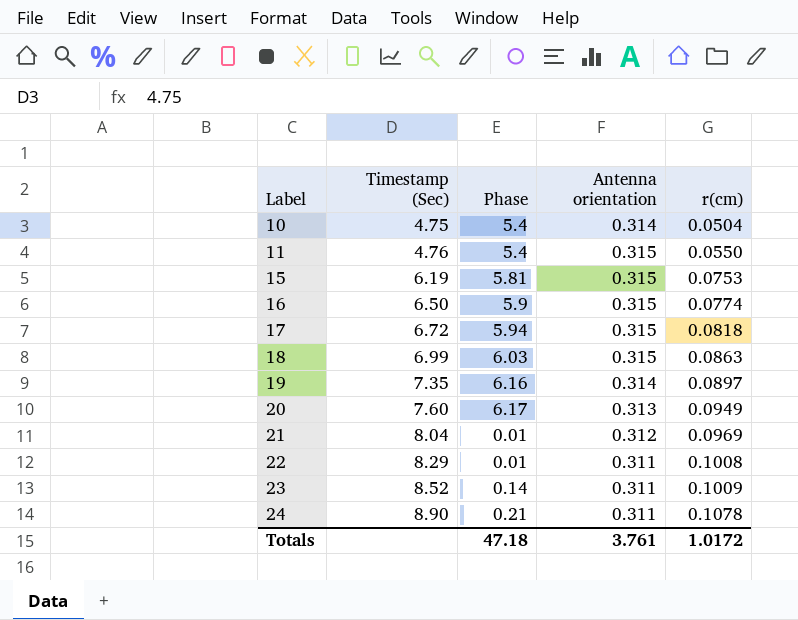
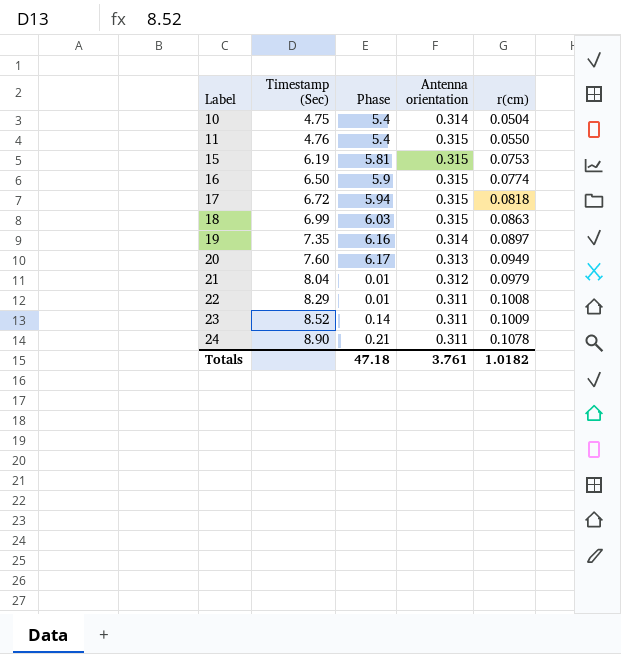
21 | r(cm): 0.0969 -> 0.0979
Totals | r(cm): 1.0172 -> 1.0182

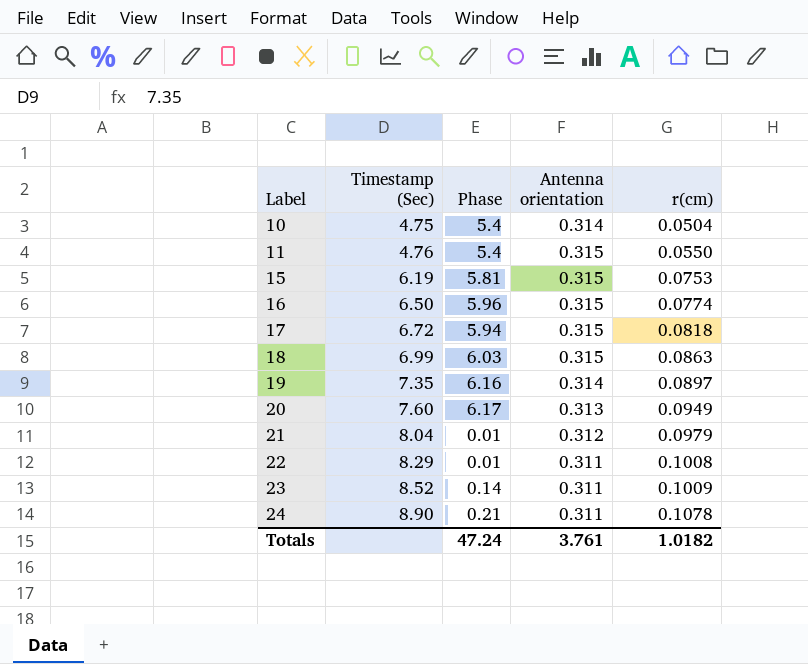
16 | Phase: 5.9 -> 5.96
Totals | Phase: 47.18 -> 47.24

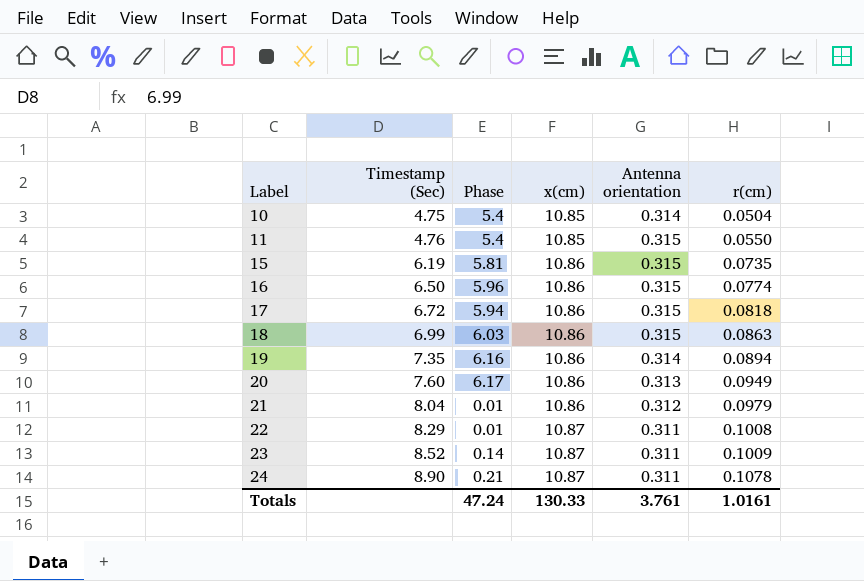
column x(cm) | position: none -> 4
15 | r(cm): 0.0753 -> 0.0735
19 | r(cm): 0.0897 -> 0.0894
Totals | r(cm): 1.0182 -> 1.0161

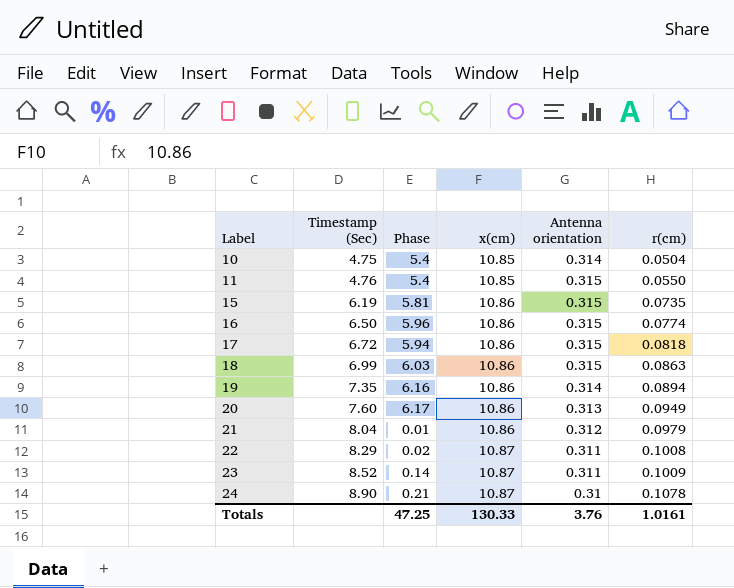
22 | Phase: 0.01 -> 0.02
24 | Antenna orientation: 0.311 -> 0.31
Totals | Phase: 47.24 -> 47.25
Totals | Antenna orientation: 3.761 -> 3.76

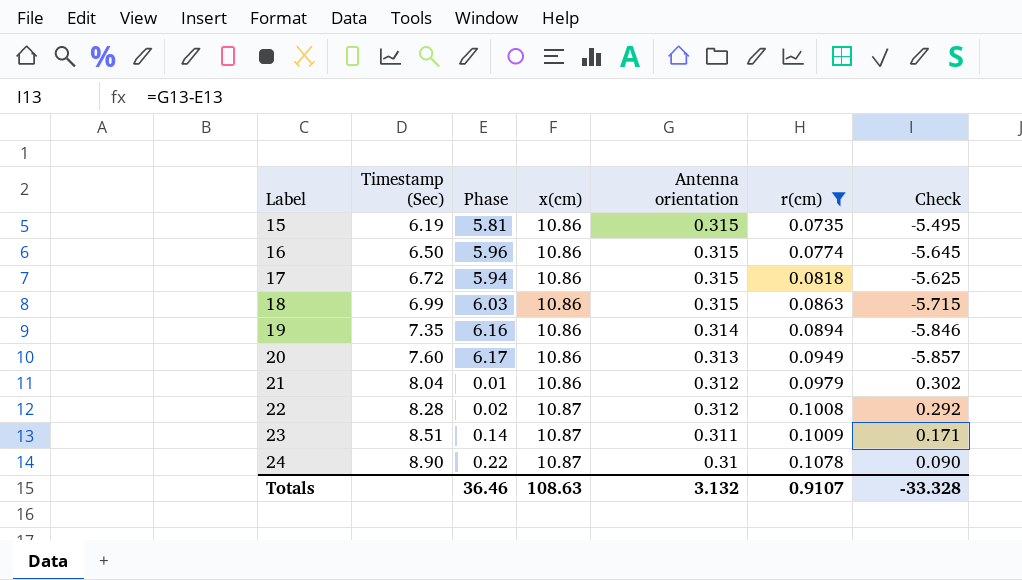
filter: none -> r(cm) >= 0.0735
column Check | formula: none -> [Antenna orientation] - [Phase]
22 | Timestamp (Sec): 8.29 -> 8.28
22 | Antenna orientation: 0.311 -> 0.312
23 | Timestamp (Sec): 8.52 -> 8.51
24 | Phase: 0.21 -> 0.22
Totals | Phase: 47.25 -> 36.46
Totals | x(cm): 130.33 -> 108.63
Totals | Antenna orientation: 3.76 -> 3.132
Totals | r(cm): 1.0161 -> 0.9107

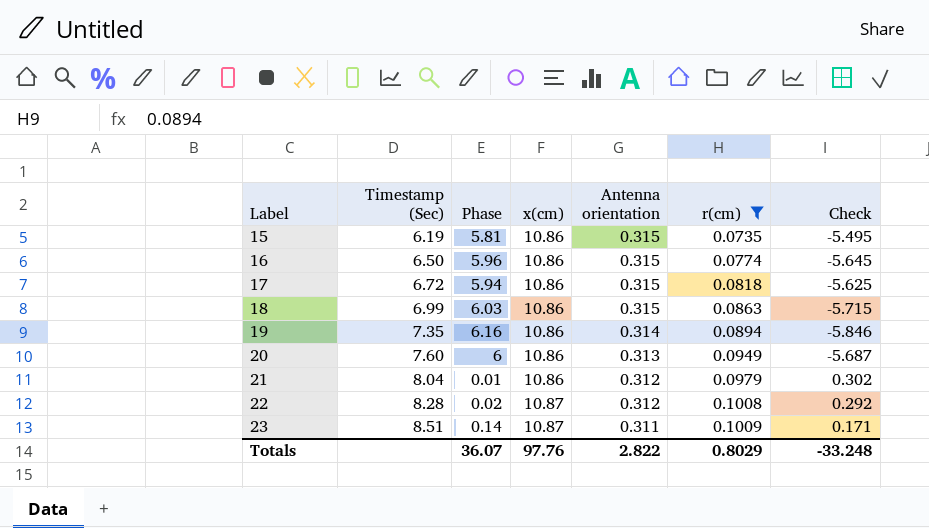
row 24: 8.90 | 0.22 | 10.87 | 0.31 | 0.1078 | 0.090 -> none
20 | Phase: 6.17 -> 6
20 | Check: -5.857 -> -5.687
Totals | Phase: 36.46 -> 36.07
Totals | x(cm): 108.63 -> 97.76
Totals | Antenna orientation: 3.132 -> 2.822
Totals | r(cm): 0.9107 -> 0.8029
Totals | Check: -33.328 -> -33.248

